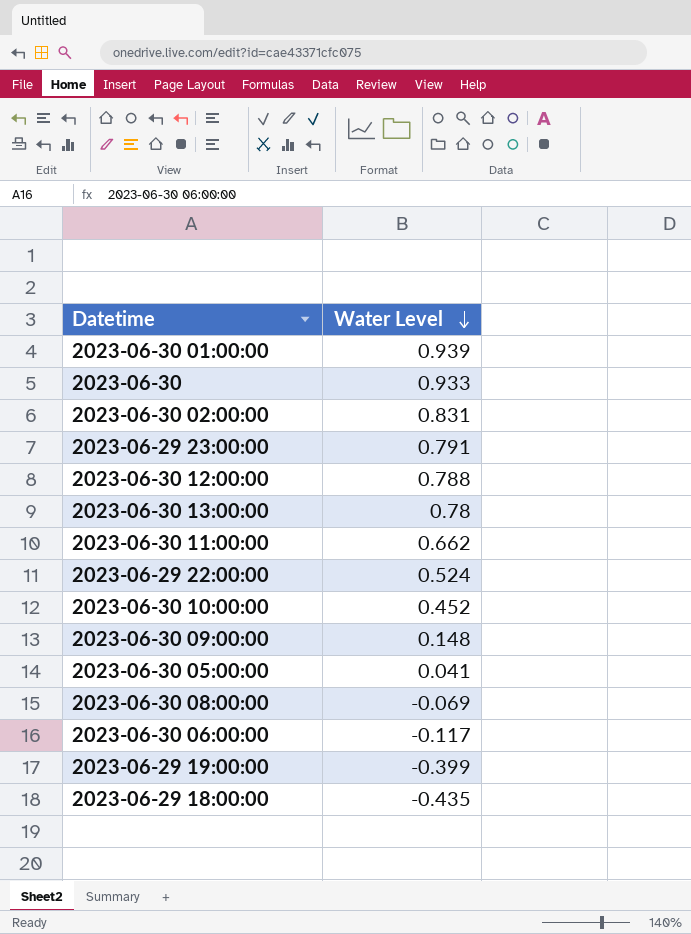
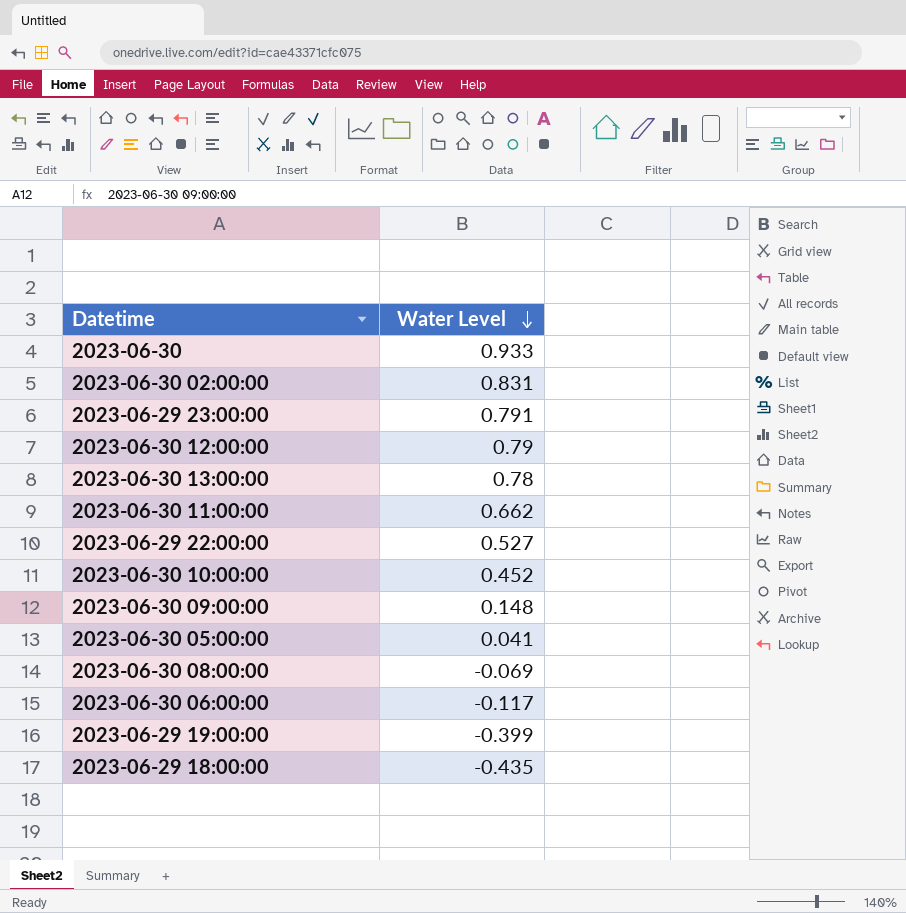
row 2023-06-30 01:00:00: 0.939 -> none
2023-06-30 12:00:00 | Water Level: 0.788 -> 0.79
2023-06-29 22:00:00 | Water Level: 0.524 -> 0.527

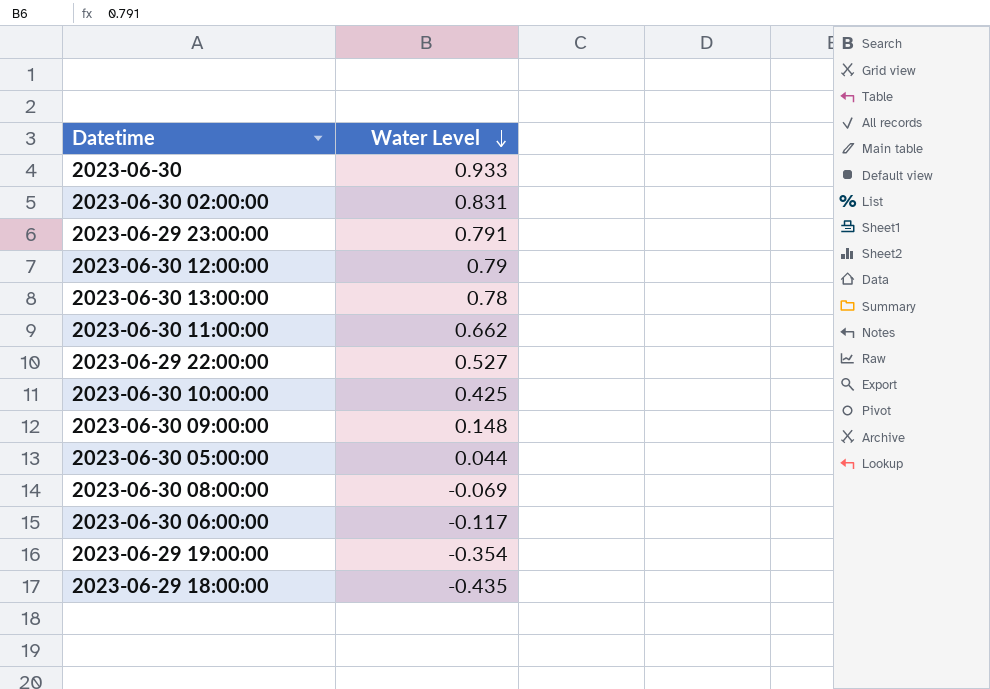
2023-06-30 10:00:00 | Water Level: 0.452 -> 0.425
2023-06-30 05:00:00 | Water Level: 0.041 -> 0.044
2023-06-29 19:00:00 | Water Level: -0.399 -> -0.354

